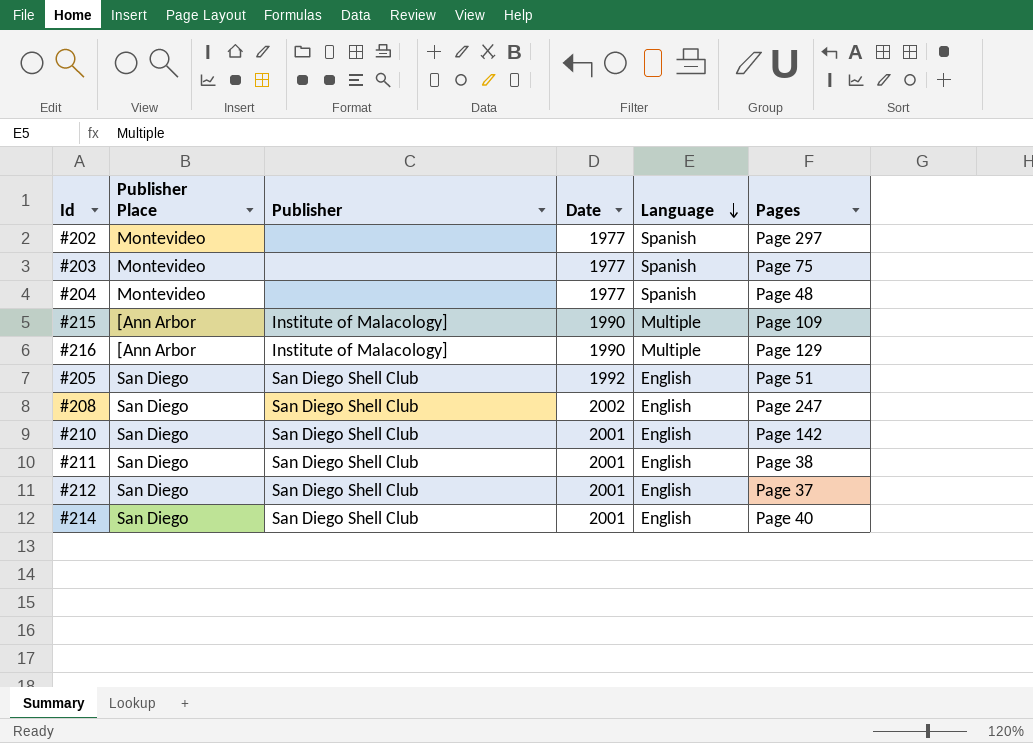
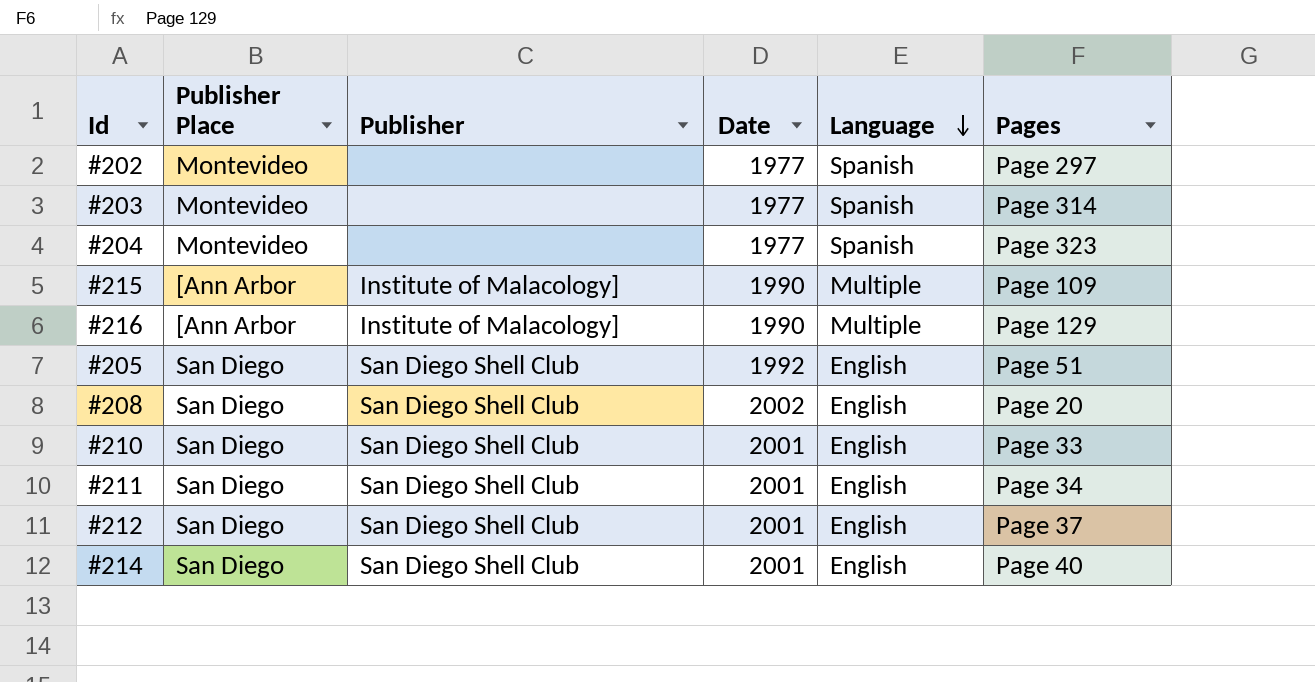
#203 | Pages: Page 75 -> Page 314
#204 | Pages: Page 48 -> Page 323
#208 | Pages: Page 247 -> Page 20
#210 | Pages: Page 142 -> Page 33
#211 | Pages: Page 38 -> Page 34

